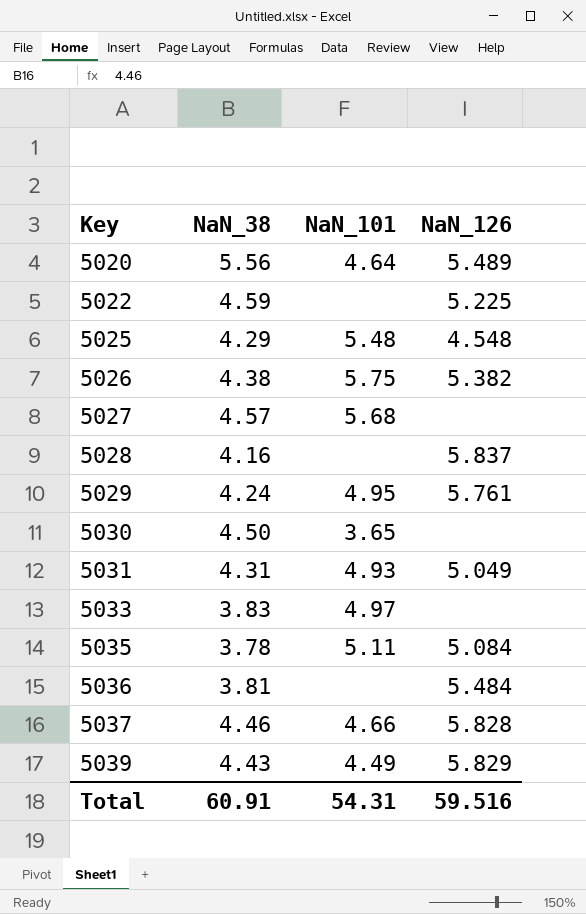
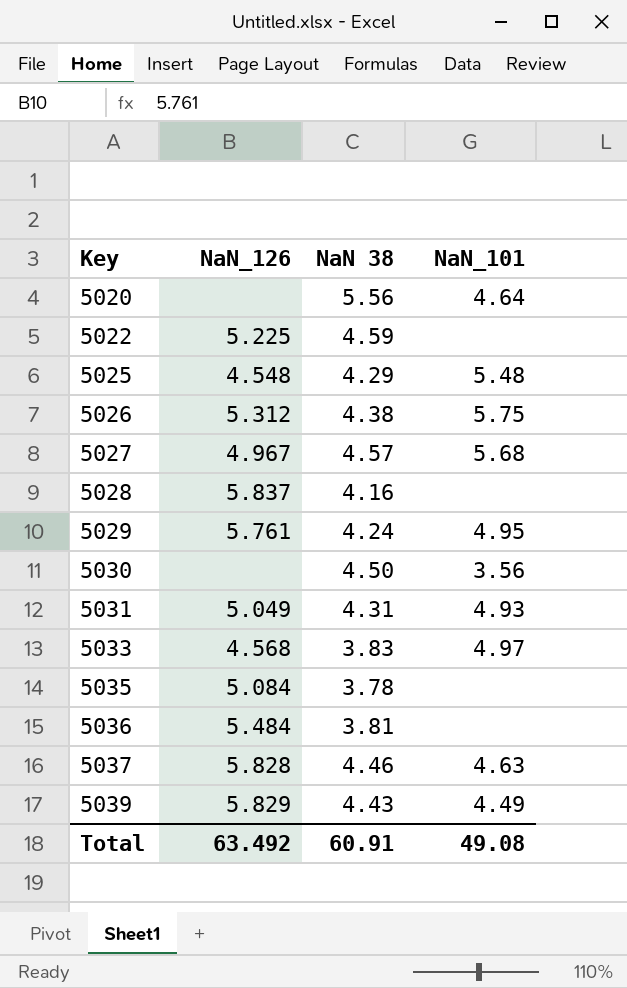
column NaN_126 | position: 4 -> 2
column name: NaN_38 -> NaN 38
5020 | NaN_126: 5.489 -> none
5026 | NaN_126: 5.382 -> 5.312
5027 | NaN_126: none -> 4.967
5030 | NaN_101: 3.65 -> 3.56
5033 | NaN_126: none -> 4.568
5035 | NaN_101: 5.11 -> none
5037 | NaN_101: 4.66 -> 4.63
Total | NaN_126: 59.516 -> 63.492
Total | NaN_101: 54.31 -> 49.08

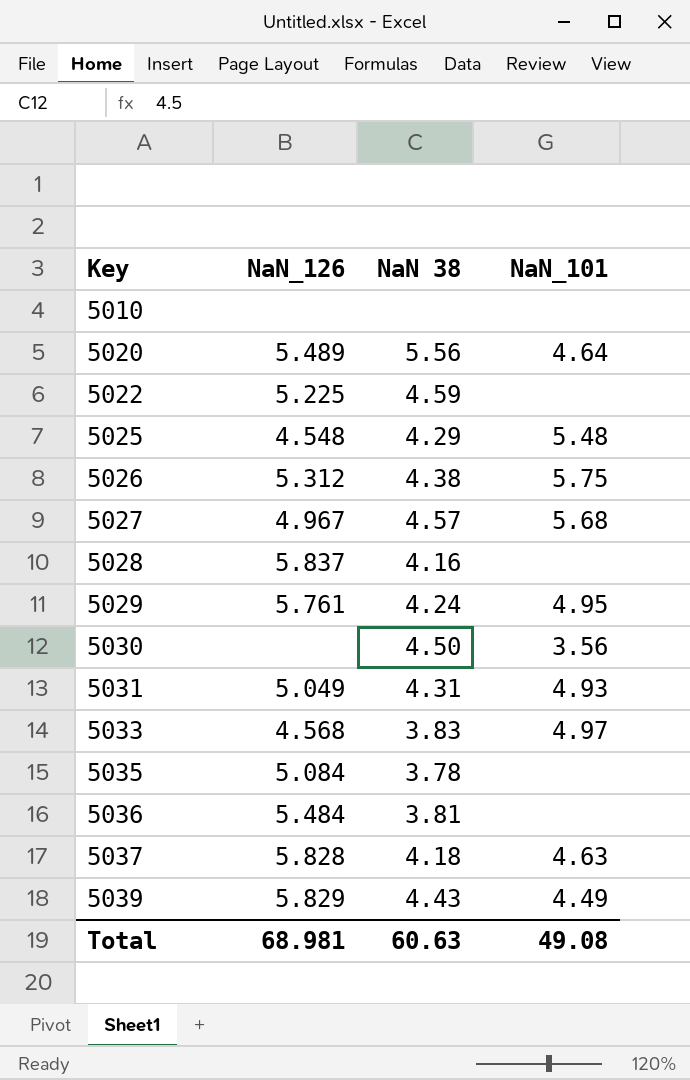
row 5010: none -> none | none | none
5020 | NaN_126: none -> 5.489
5037 | NaN 38: 4.46 -> 4.18
Total | NaN_126: 63.492 -> 68.981
Total | NaN 38: 60.91 -> 60.63

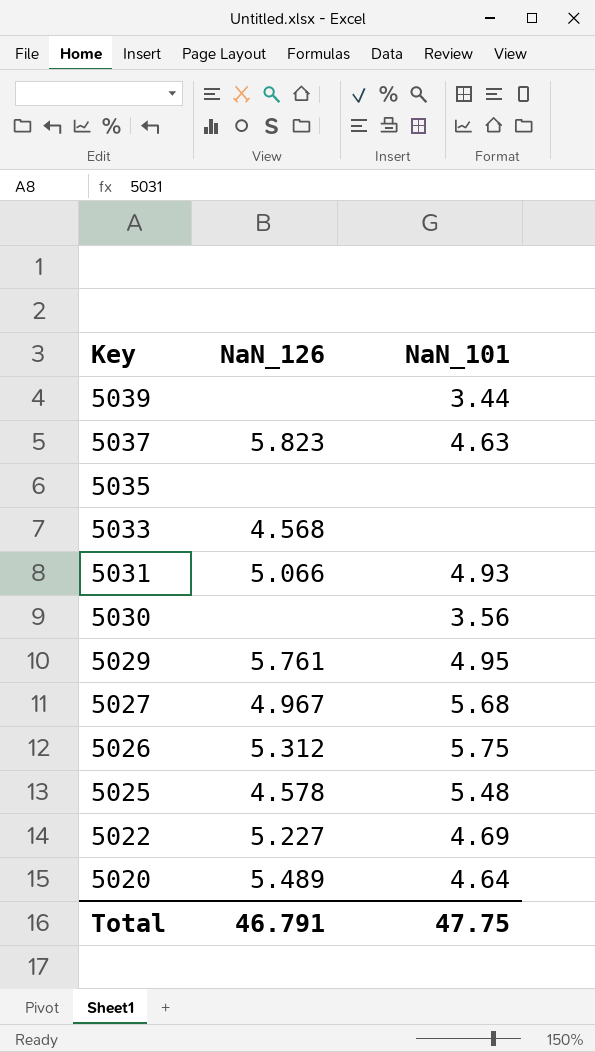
row order: Key ascending -> Key descending
column NaN 38 | position: 3 -> none
row 5010: none | none | none -> none
row 5028: 5.837 | 4.16 | none -> none
row 5036: 5.484 | 3.81 | none -> none
5039 | NaN_126: 5.829 -> none
5039 | NaN_101: 4.49 -> 3.44
5037 | NaN_126: 5.828 -> 5.823
5035 | NaN_126: 5.084 -> none
5033 | NaN_101: 4.97 -> none
5031 | NaN_126: 5.049 -> 5.066
5025 | NaN_126: 4.548 -> 4.578
5022 | NaN_126: 5.225 -> 5.227
5022 | NaN_101: none -> 4.69
Total | NaN_126: 68.981 -> 46.791
Total | NaN_101: 49.08 -> 47.75

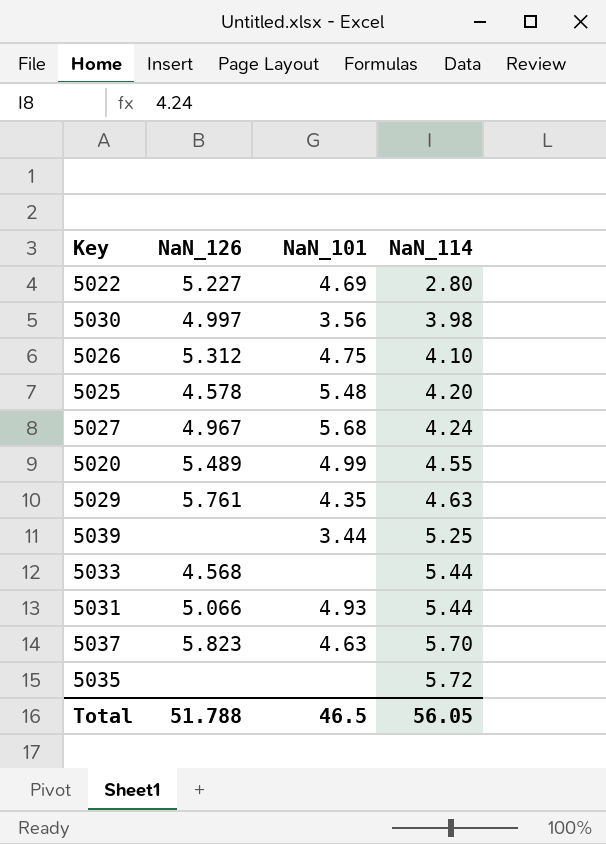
row order: Key descending -> NaN_114 ascending
column NaN_114 | position: none -> 4
5030 | NaN_126: none -> 4.997
5026 | NaN_101: 5.75 -> 4.75
5020 | NaN_101: 4.64 -> 4.99
5029 | NaN_101: 4.95 -> 4.35
Total | NaN_126: 46.791 -> 51.788
Total | NaN_101: 47.75 -> 46.5

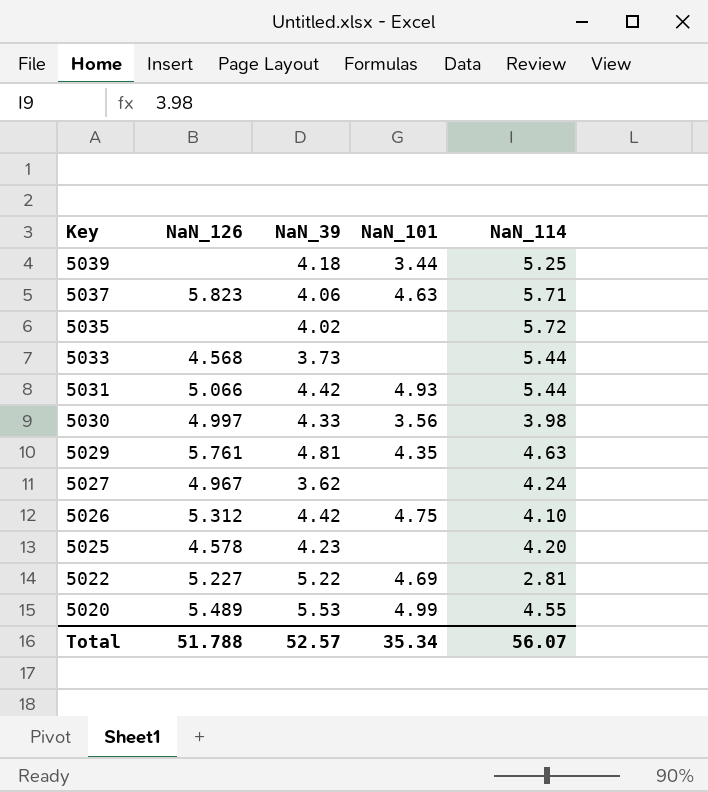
row order: NaN_114 ascending -> Key descending
column NaN_39 | position: none -> 3
5037 | NaN_114: 5.70 -> 5.71
5027 | NaN_101: 5.68 -> none
5025 | NaN_101: 5.48 -> none
5022 | NaN_114: 2.80 -> 2.81
Total | NaN_101: 46.5 -> 35.34
Total | NaN_114: 56.05 -> 56.07

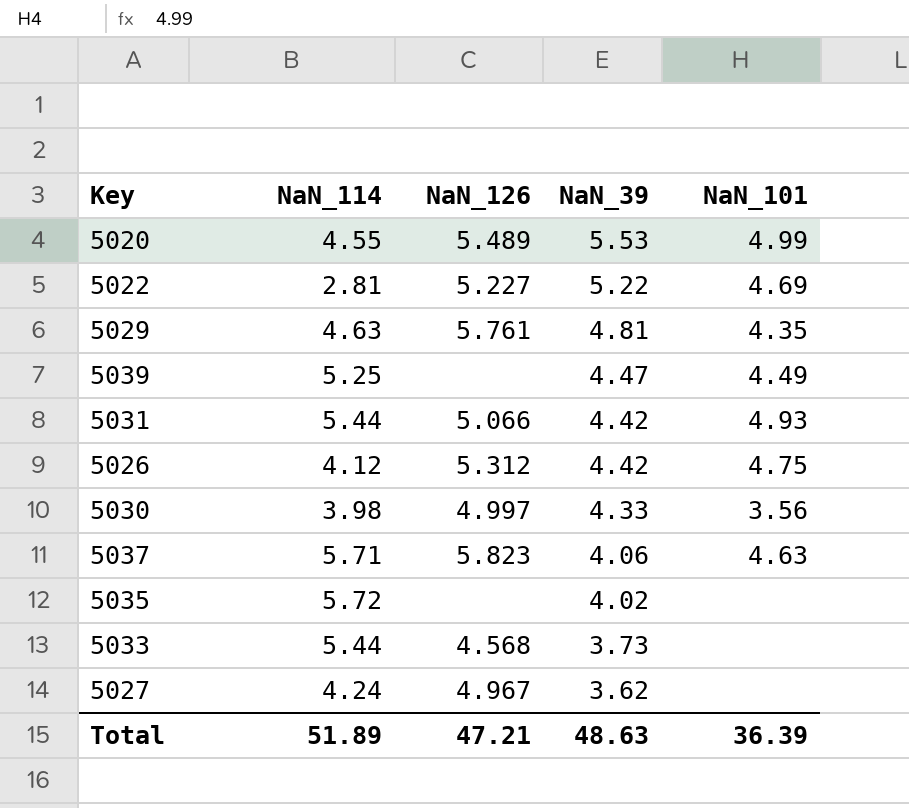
row order: Key descending -> NaN_39 descending
column NaN_114 | position: 5 -> 2
row 5025: 4.578 | 4.23 | none | 4.20 -> none
5039 | NaN_39: 4.18 -> 4.47
5039 | NaN_101: 3.44 -> 4.49
5026 | NaN_114: 4.10 -> 4.12
Total | NaN_114: 56.07 -> 51.89
Total | NaN_126: 51.788 -> 47.21
Total | NaN_39: 52.57 -> 48.63
Total | NaN_101: 35.34 -> 36.39

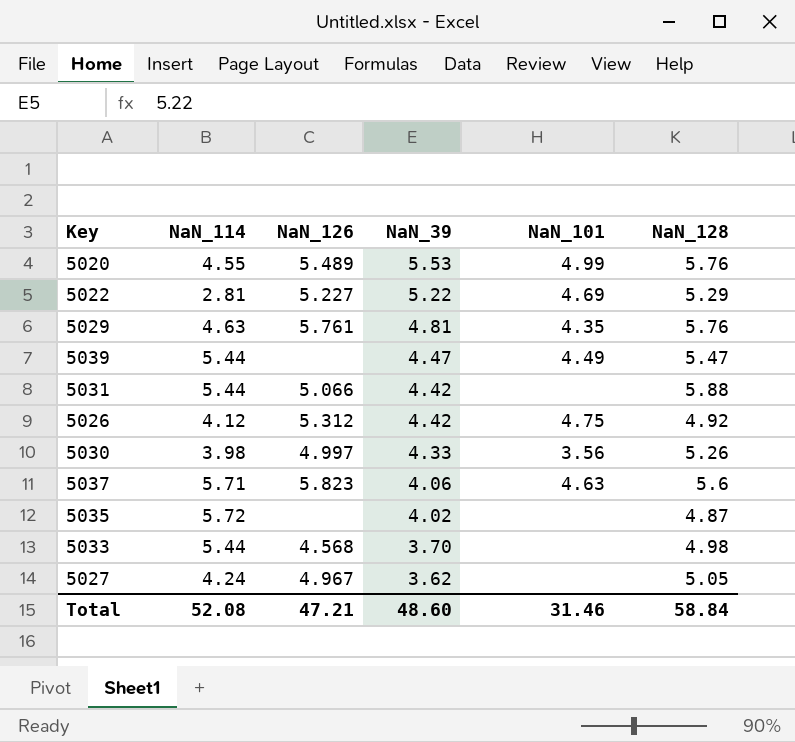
column NaN_128 | position: none -> 6
5039 | NaN_114: 5.25 -> 5.44
5031 | NaN_101: 4.93 -> none
5033 | NaN_39: 3.73 -> 3.70
Total | NaN_114: 51.89 -> 52.08
Total | NaN_39: 48.63 -> 48.60
Total | NaN_101: 36.39 -> 31.46

